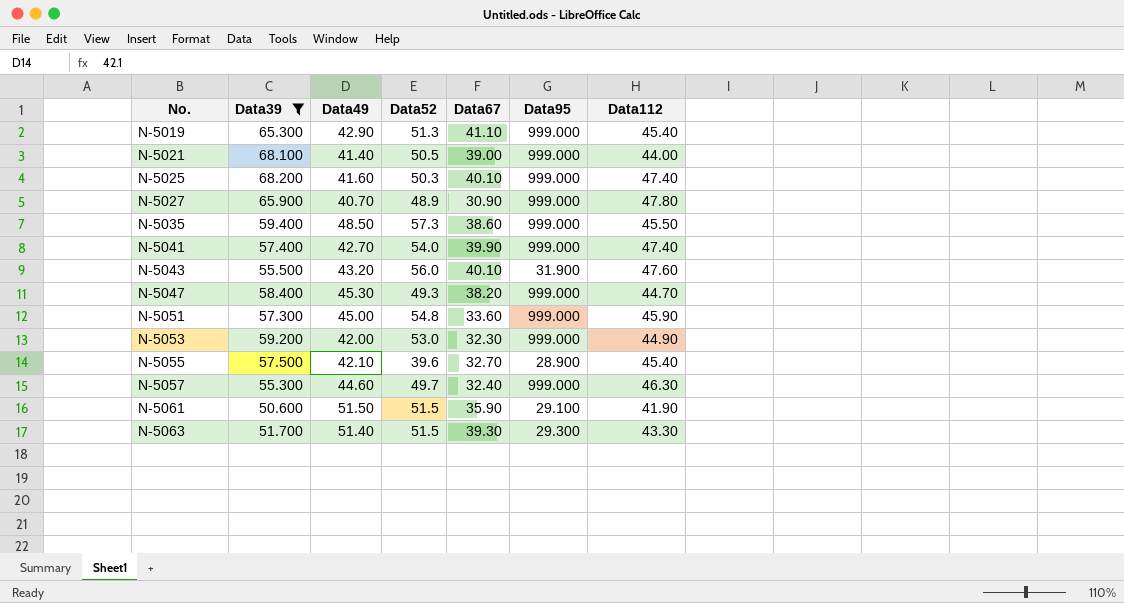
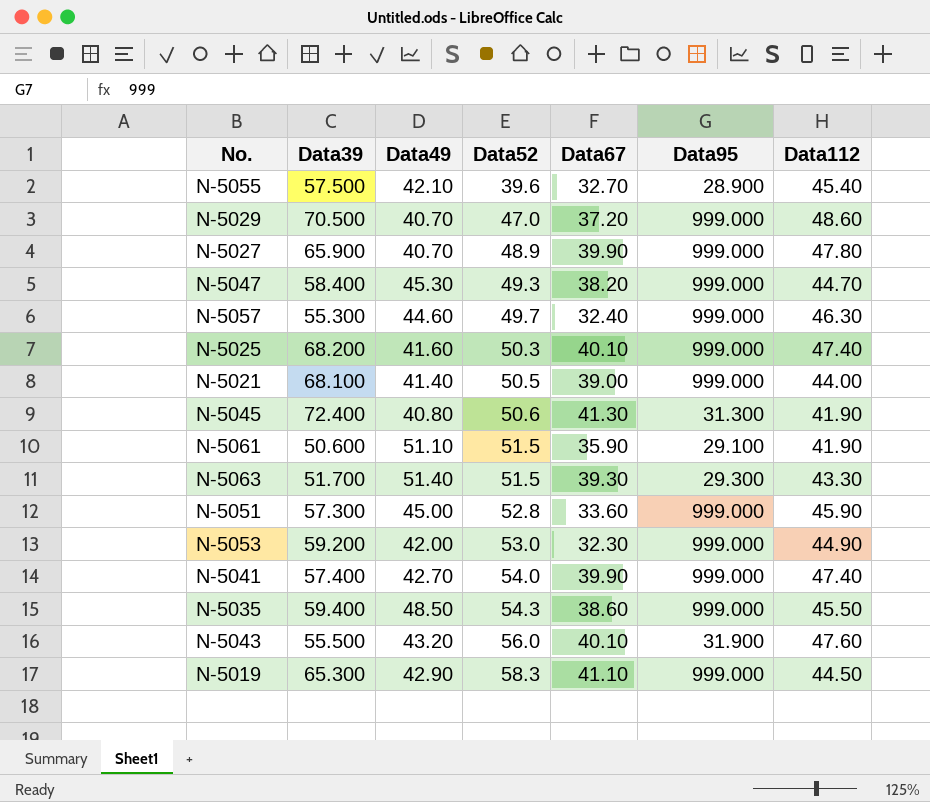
filter: Data39 <= 68.200 -> none
row order: No. ascending -> Data52 ascending
N-5027 | Data67: 30.90 -> 39.90
N-5061 | Data49: 51.50 -> 51.10
N-5051 | Data52: 54.8 -> 52.8
N-5035 | Data52: 57.3 -> 54.3
N-5019 | Data52: 51.3 -> 58.3
N-5019 | Data112: 45.40 -> 44.50

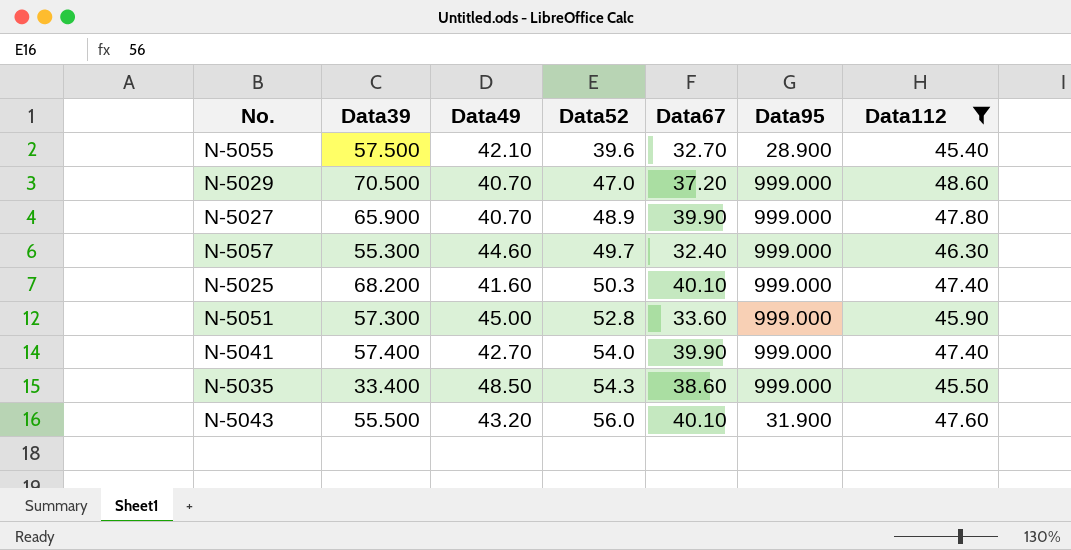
filter: none -> Data112 >= 45.40
N-5035 | Data39: 59.400 -> 33.400

